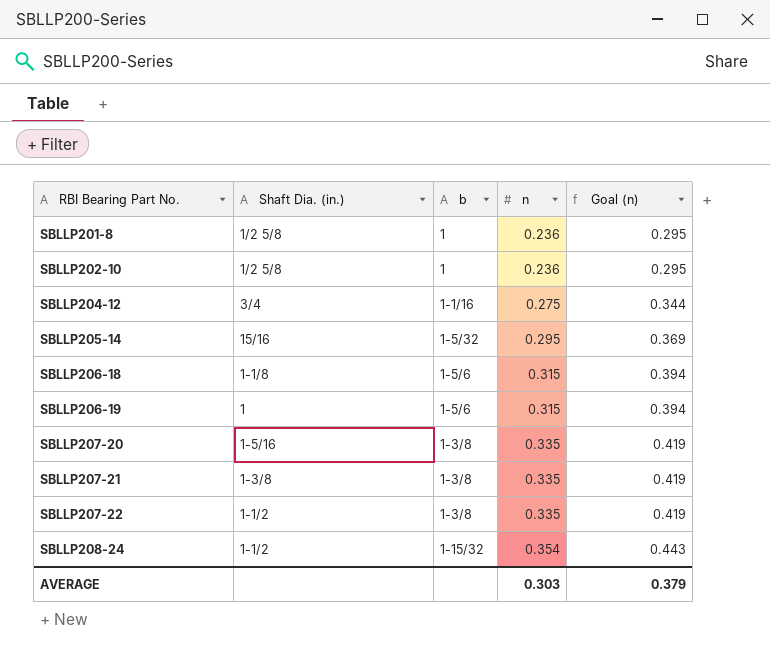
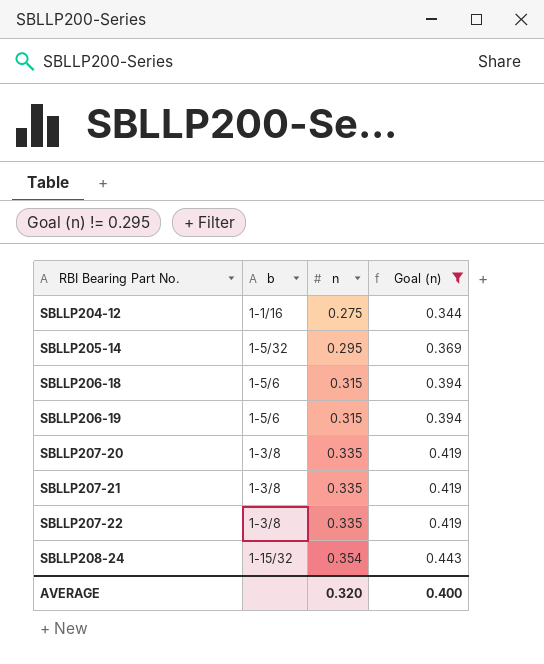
filter: none -> Goal (n) != 0.295
column Shaft Dia. (in.) | position: 2 -> none
AVERAGE | n: 0.303 -> 0.320
AVERAGE | Goal (n): 0.379 -> 0.400

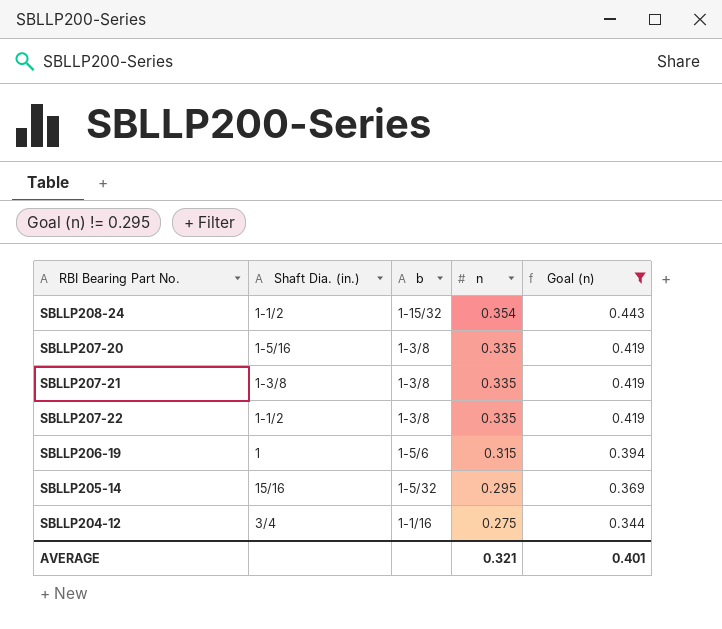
row order: RBI Bearing Part No. ascending -> n descending
column Shaft Dia. (in.) | position: none -> 2
row SBLLP206-18: 1-5/6 | 0.315 | 0.394 -> none
AVERAGE | n: 0.320 -> 0.321
AVERAGE | Goal (n): 0.400 -> 0.401

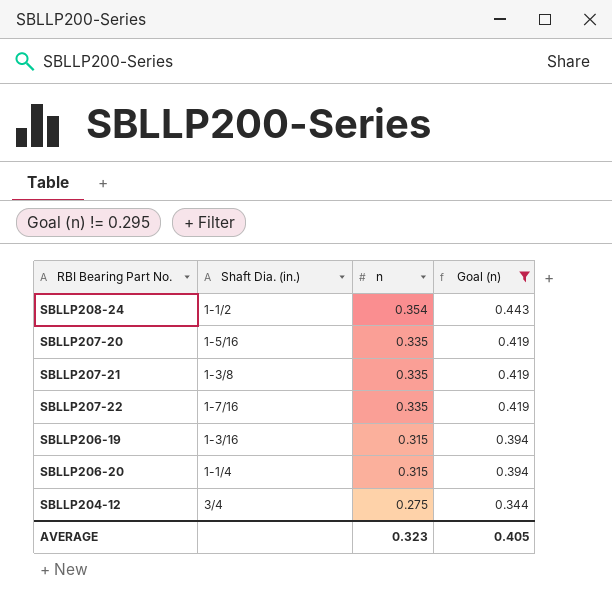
column b | position: 3 -> none
row SBLLP205-14: 15/16 | 1-5/32 | 0.295 | 0.369 -> none
SBLLP207-22 | Shaft Dia. (in.): 1-1/2 -> 1-7/16
SBLLP206-19 | Shaft Dia. (in.): 1 -> 1-3/16
row SBLLP206-20: none -> 1-1/4 | 0.315 | 0.394
AVERAGE | n: 0.321 -> 0.323
AVERAGE | Goal (n): 0.401 -> 0.405

